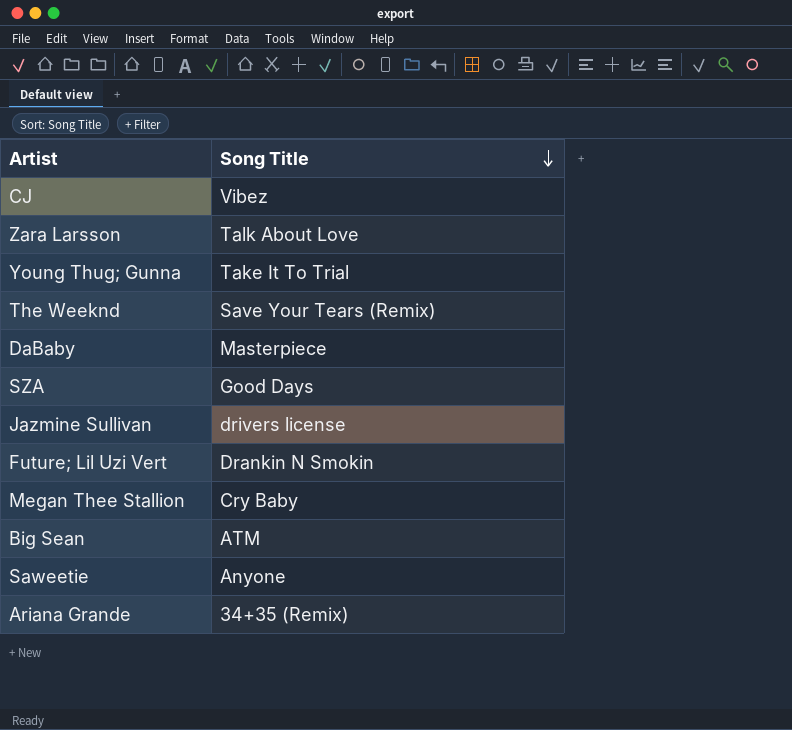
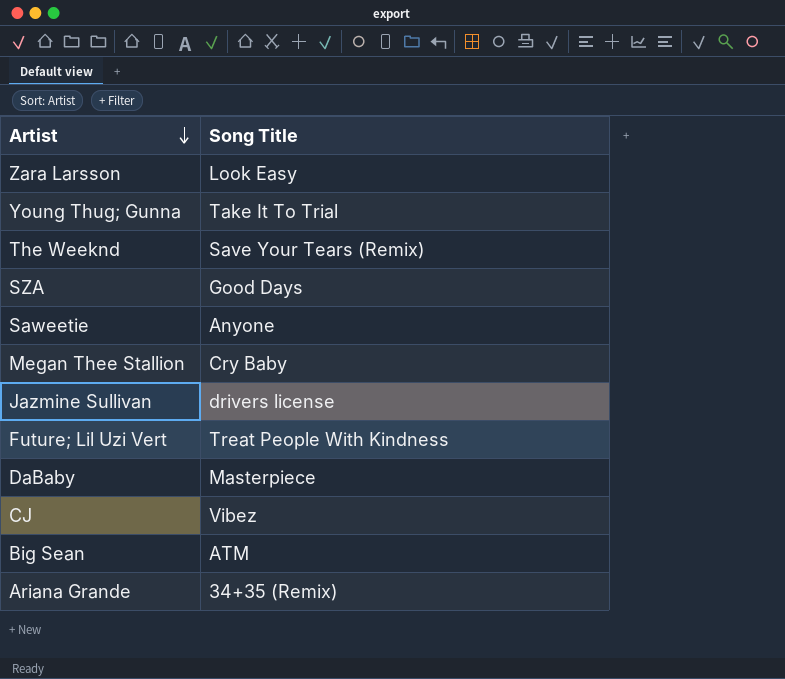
row order: Song Title descending -> Artist descending
Zara Larsson | Song Title: Talk About Love -> Look Easy
Future; Lil Uzi Vert | Song Title: Drankin N Smokin -> Treat People With Kindness

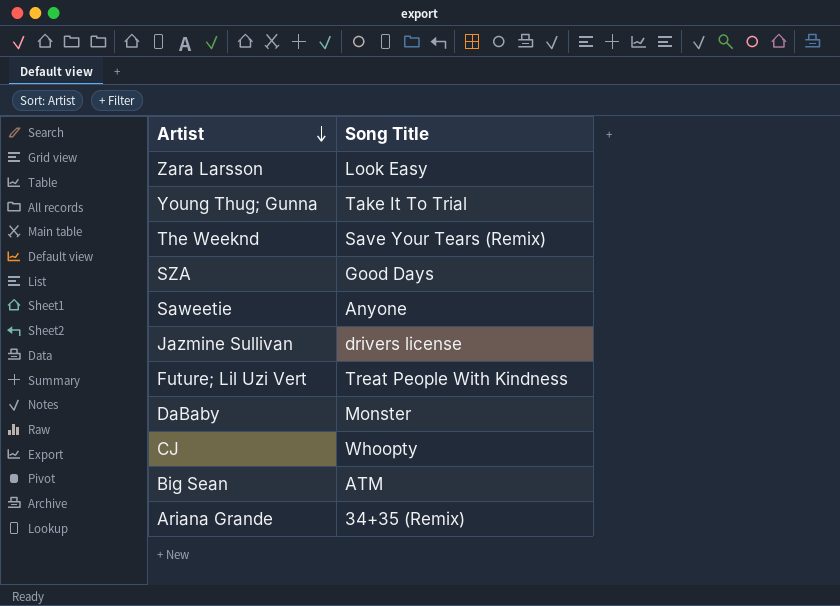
row Megan Thee Stallion: Cry Baby -> none
DaBaby | Song Title: Masterpiece -> Monster
CJ | Song Title: Vibez -> Whoopty

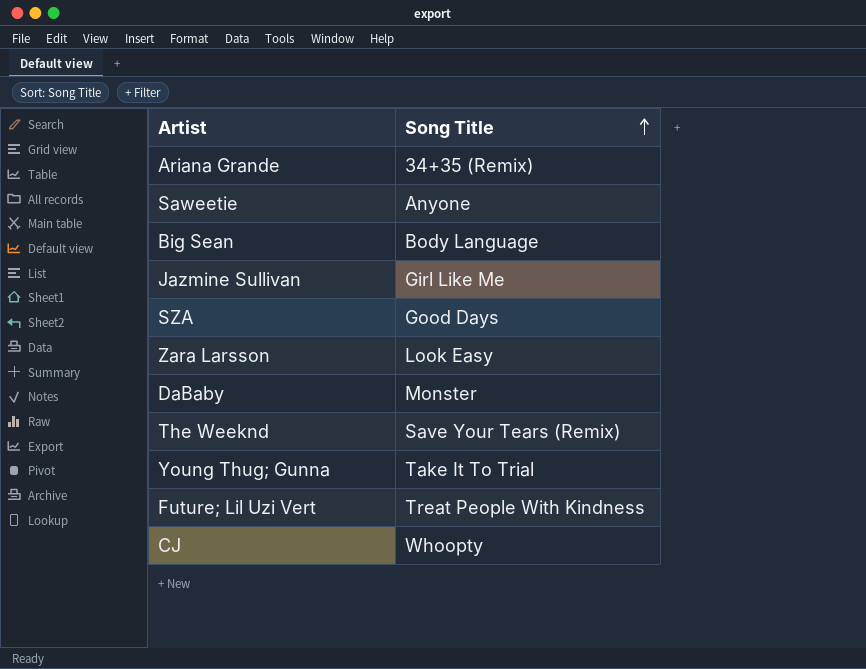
row order: Artist descending -> Song Title ascending
Big Sean | Song Title: ATM -> Body Language
Jazmine Sullivan | Song Title: drivers license -> Girl Like Me

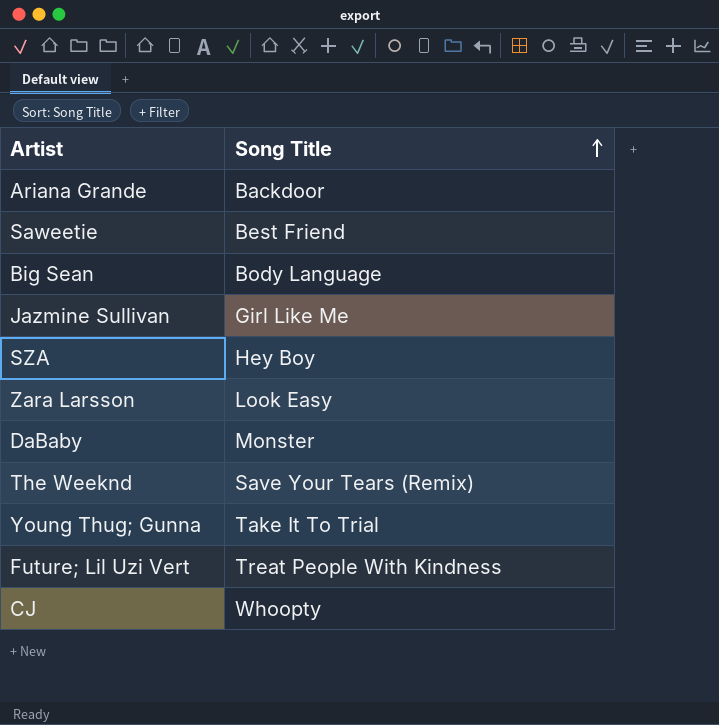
Ariana Grande | Song Title: 34+35 (Remix) -> Backdoor
Saweetie | Song Title: Anyone -> Best Friend
SZA | Song Title: Good Days -> Hey Boy

